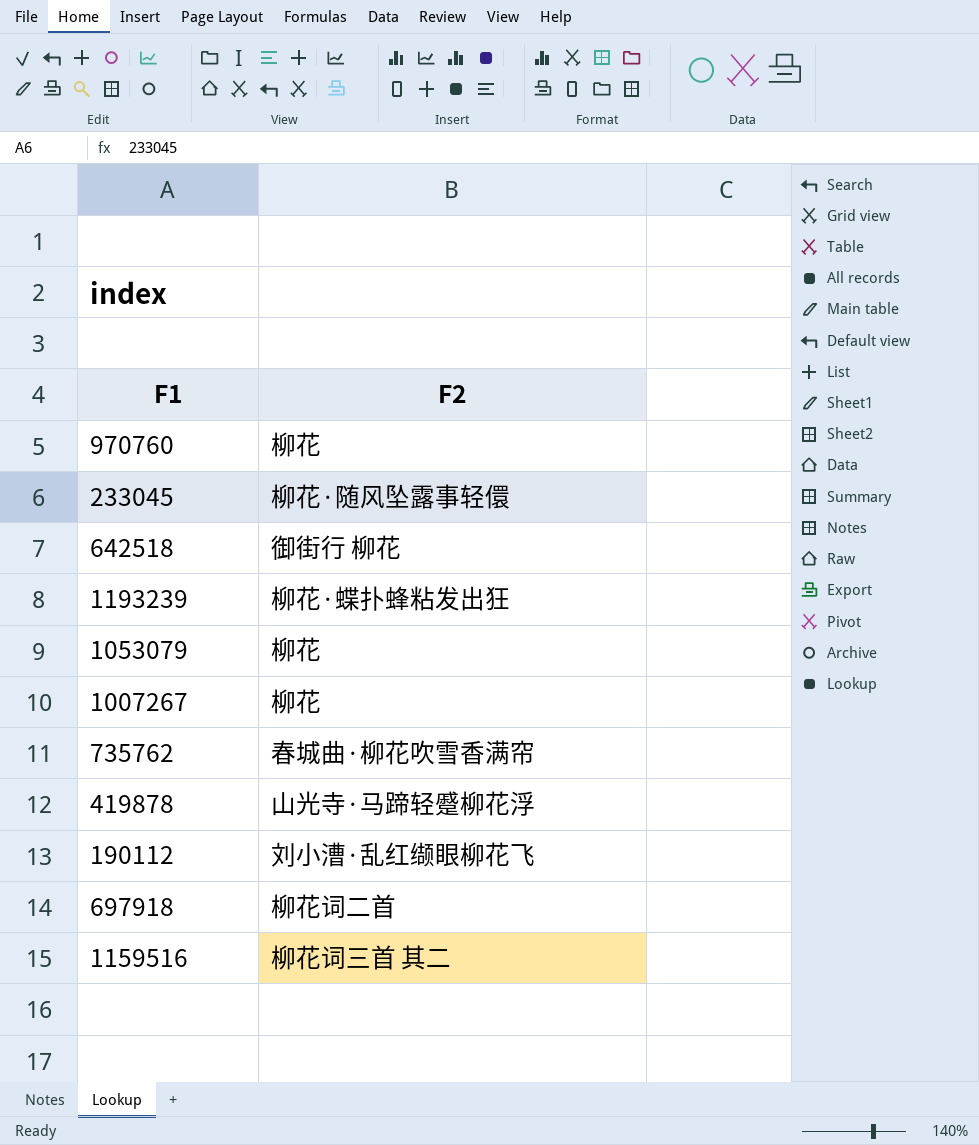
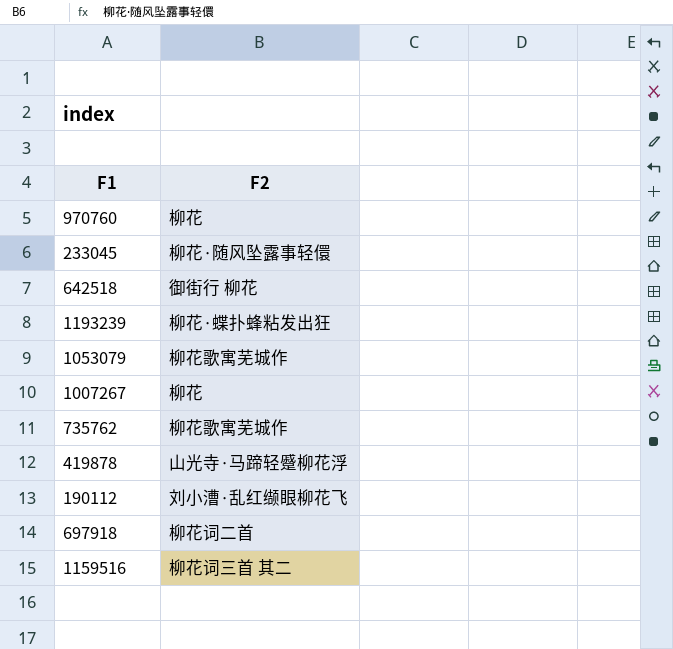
1053079 | F2: 柳花 -> 柳花歌寓芜城作
735762 | F2: 春城曲·柳花吹雪香满帘 -> 柳花歌寓芜城作

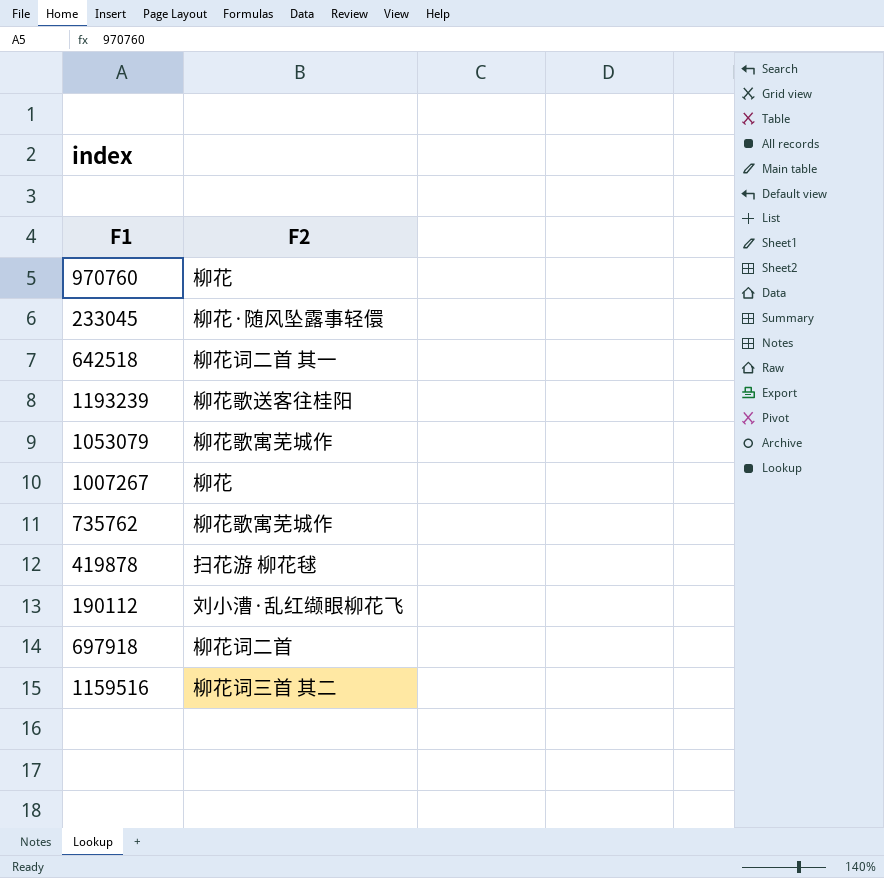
642518 | F2: 御街行 柳花 -> 柳花词二首 其一
1193239 | F2: 柳花·蝶扑蜂粘发出狂 -> 柳花歌送客往桂阳
419878 | F2: 山光寺·马蹄轻蹙柳花浮 -> 扫花游 柳花毬

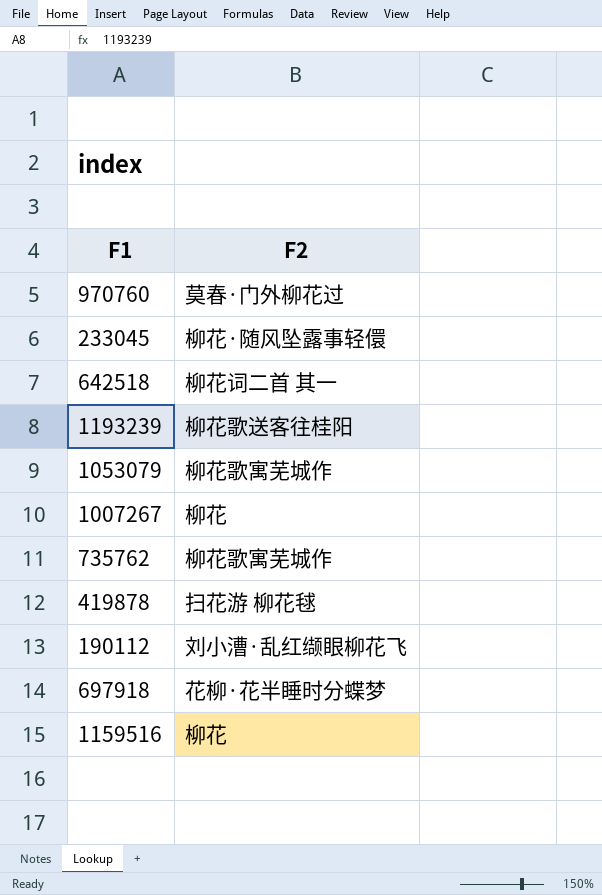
970760 | F2: 柳花 -> 莫春·门外柳花过
697918 | F2: 柳花词二首 -> 花柳·花半睡时分蝶梦
1159516 | F2: 柳花词三首 其二 -> 柳花

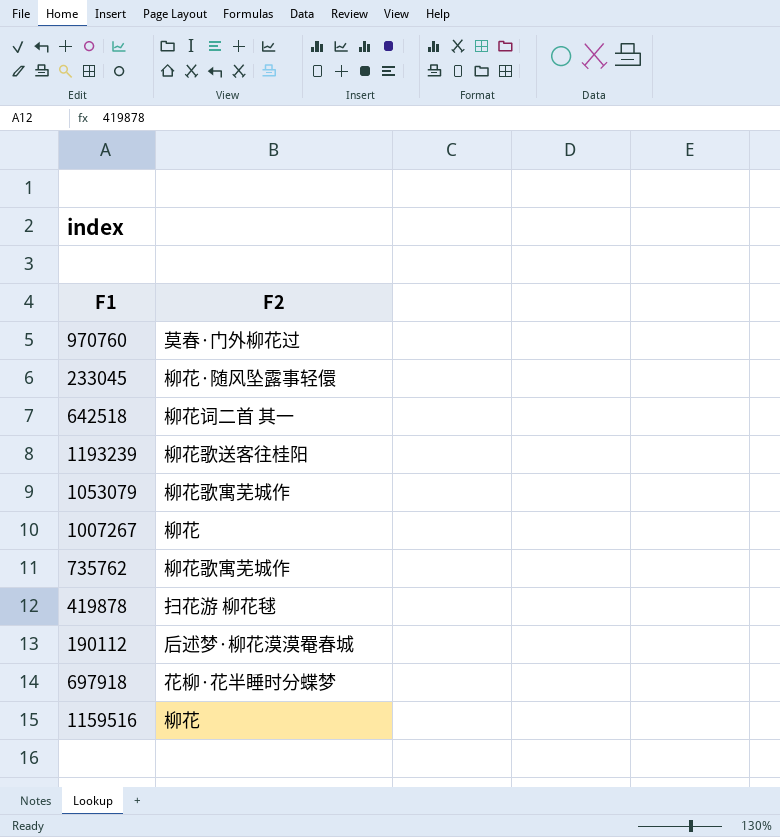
190112 | F2: 刘小漕·乱红缬眼柳花飞 -> 后述梦·柳花漠漠罨春城

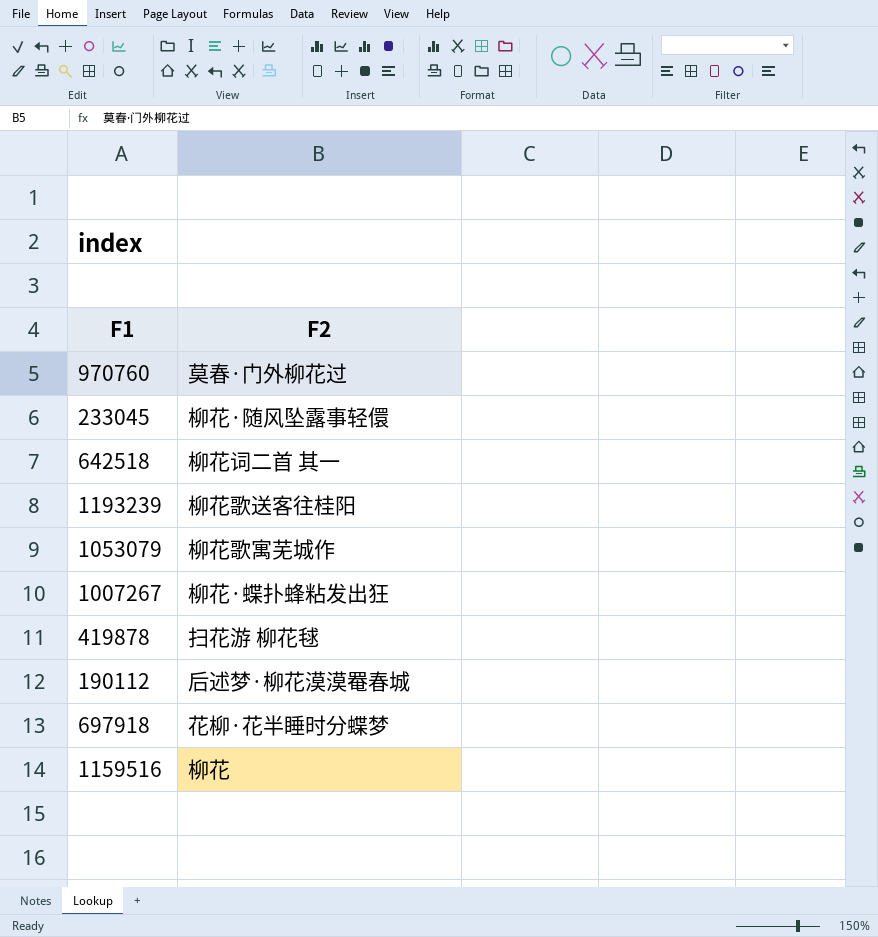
row 735762: 柳花歌寓芜城作 -> none
1007267 | F2: 柳花 -> 柳花·蝶扑蜂粘发出狂

